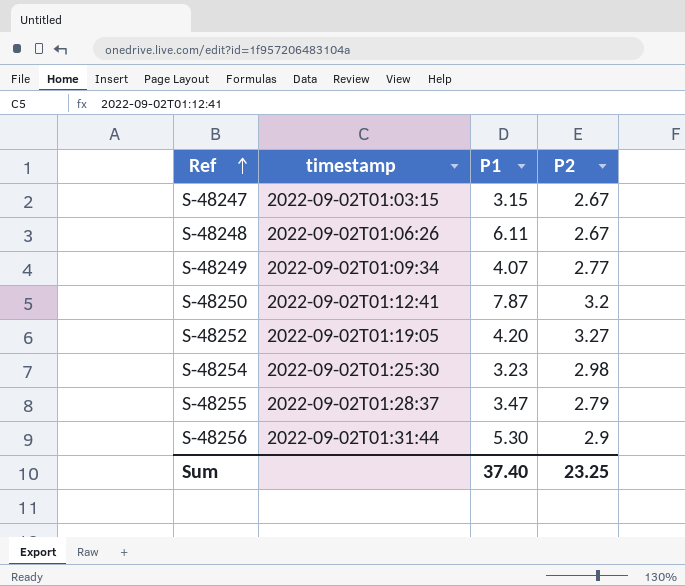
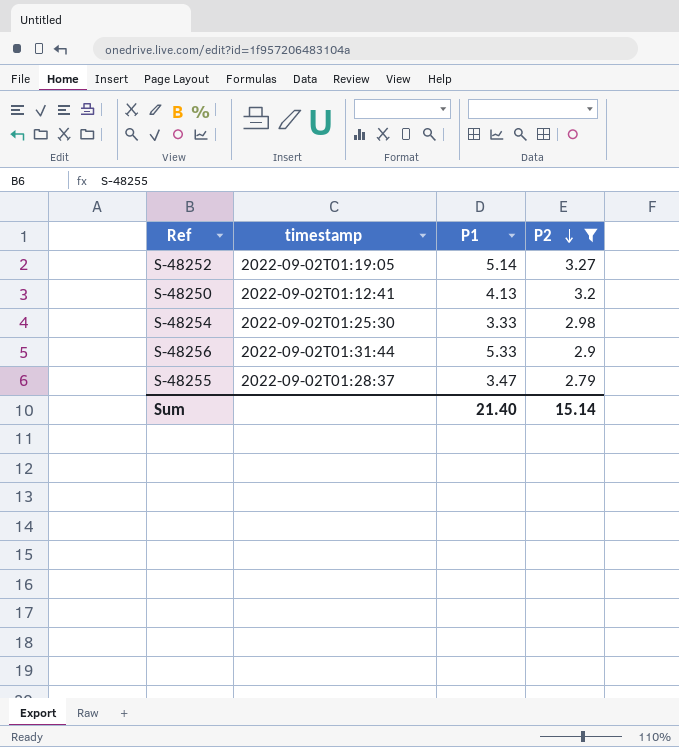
filter: none -> P2 >= 2.79
row order: Ref ascending -> P2 descending
S-48252 | P1: 4.20 -> 5.14
S-48250 | P1: 7.87 -> 4.13
S-48254 | P1: 3.23 -> 3.33
S-48256 | P1: 5.30 -> 5.33
Sum | P1: 37.40 -> 21.40
Sum | P2: 23.25 -> 15.14

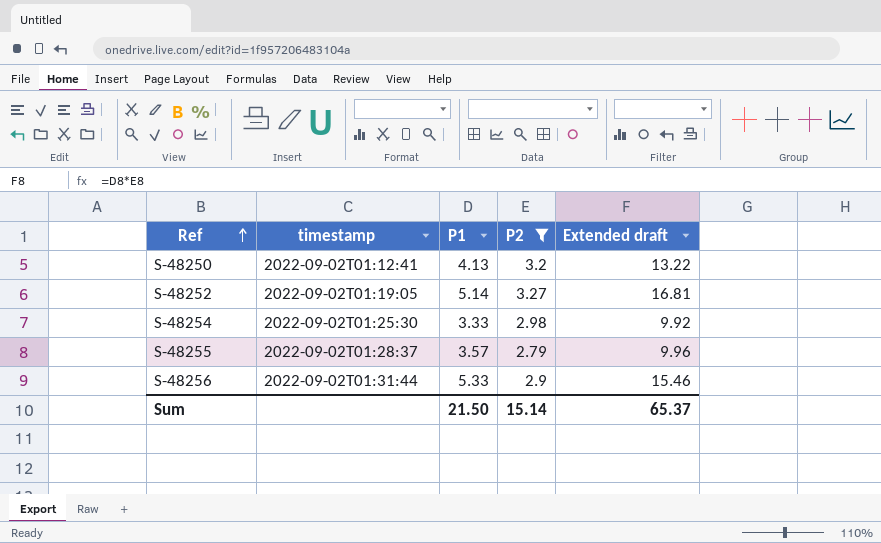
row order: P2 descending -> Ref ascending
column Extended draft | formula: none -> [P1] * [P2]
S-48255 | P1: 3.47 -> 3.57
Sum | P1: 21.40 -> 21.50

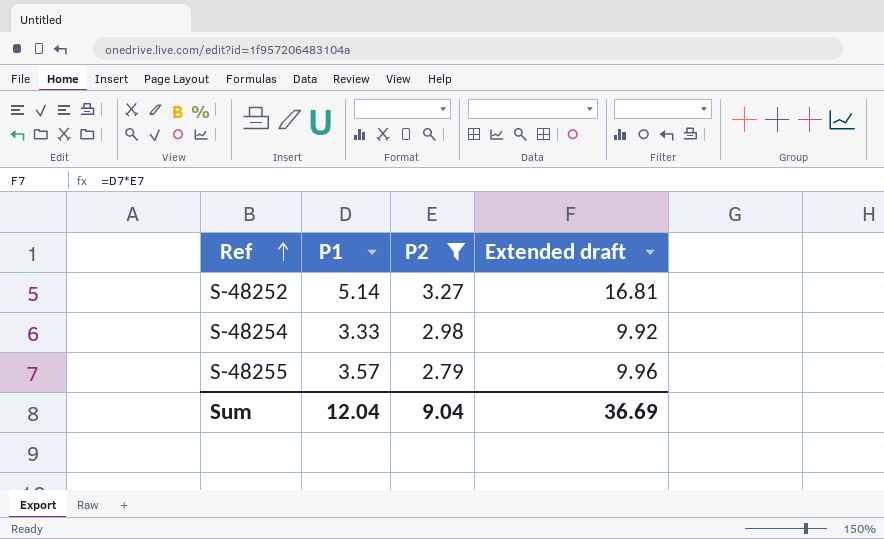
column timestamp | position: 2 -> none
row S-48250: 2022-09-02T01:12:41 | 4.13 | 3.2 | 13.22 -> none
row S-48256: 2022-09-02T01:31:44 | 5.33 | 2.9 | 15.46 -> none
Sum | P1: 21.50 -> 12.04
Sum | P2: 15.14 -> 9.04
Sum | Extended draft: 65.37 -> 36.69

